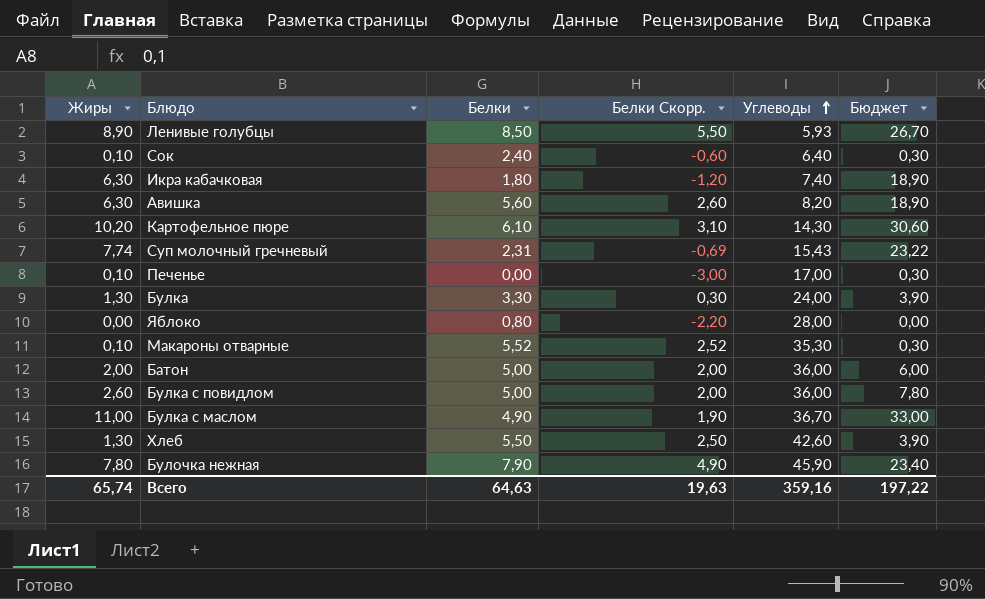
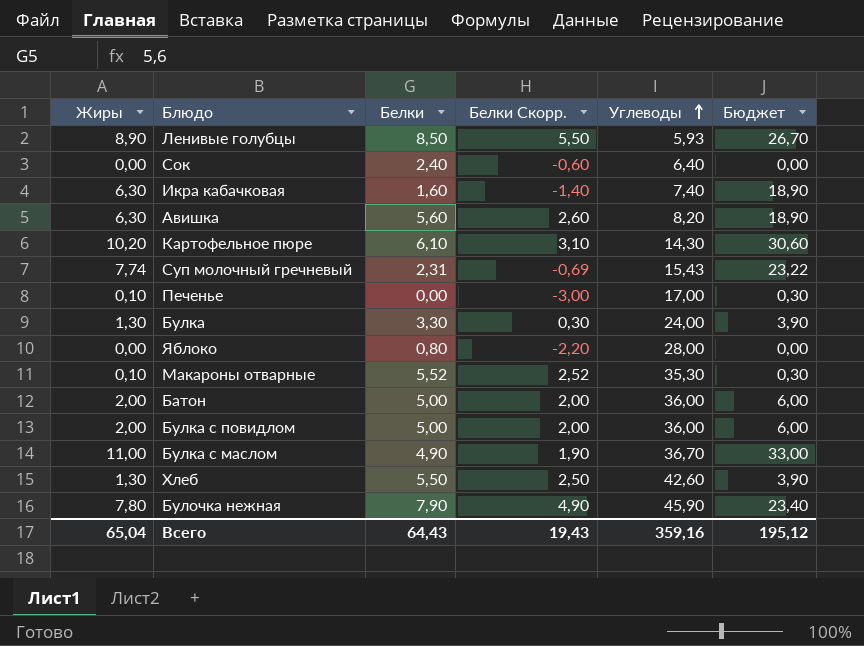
Сок | Жиры: 0,10 -> 0,00
Сок | Бюджет: 0,30 -> 0,00
Икра кабачковая | Белки: 1,80 -> 1,60
Икра кабачковая | Белки Скорр.: -1,20 -> -1,40
Булка с повидлом | Жиры: 2,60 -> 2,00
Булка с повидлом | Бюджет: 7,80 -> 6,00
Всего | Жиры: 65,74 -> 65,04
Всего | Белки: 64,63 -> 64,43
Всего | Белки Скорр.: 19,63 -> 19,43
Всего | Бюджет: 197,22 -> 195,12

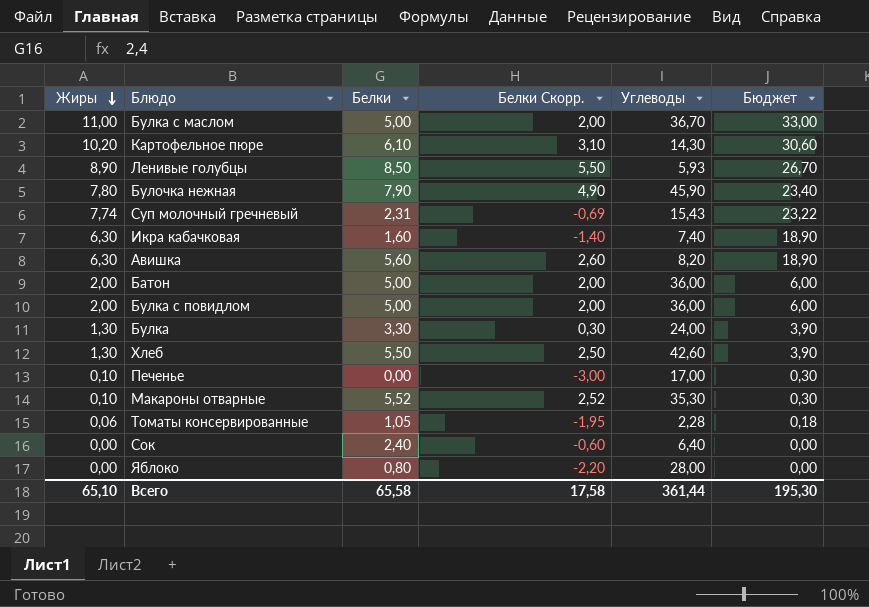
row order: Углеводы ascending -> Жиры descending
Булка с маслом | Белки: 4,90 -> 5,00
Булка с маслом | Белки Скорр.: 1,90 -> 2,00
row Томаты консервированные: none -> 0,06 | 1,05 | -1,95 | 2,28 | 0,18
Всего | Жиры: 65,04 -> 65,10
Всего | Белки: 64,43 -> 65,58
Всего | Белки Скорр.: 19,43 -> 17,58
Всего | Углеводы: 359,16 -> 361,44
Всего | Бюджет: 195,12 -> 195,30

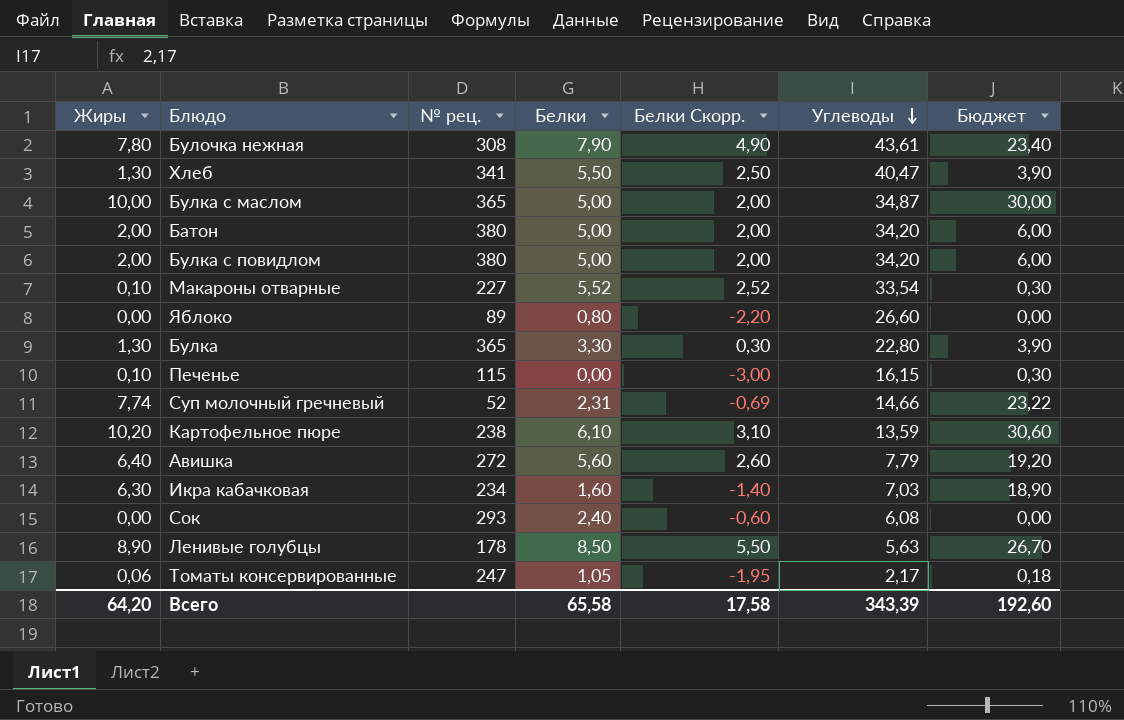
row order: Жиры descending -> Углеводы descending
column № рец. | position: none -> 3
Булочка нежная | Углеводы: 45,90 -> 43,61
Хлеб | Углеводы: 42,60 -> 40,47
Булка с маслом | Жиры: 11,00 -> 10,00
Булка с маслом | Углеводы: 36,70 -> 34,87
Булка с маслом | Бюджет: 33,00 -> 30,00
Батон | Углеводы: 36,00 -> 34,20
Булка с повидлом | Углеводы: 36,00 -> 34,20
Макароны отварные | Углеводы: 35,30 -> 33,54
Яблоко | Углеводы: 28,00 -> 26,60
Булка | Углеводы: 24,00 -> 22,80
Печенье | Углеводы: 17,00 -> 16,15
Суп молочный гречневый | Углеводы: 15,43 -> 14,66
Картофельное пюре | Углеводы: 14,30 -> 13,59
Авишка | Жиры: 6,30 -> 6,40
Авишка | Углеводы: 8,20 -> 7,79
Авишка | Бюджет: 18,90 -> 19,20
Икра кабачковая | Углеводы: 7,40 -> 7,03
Сок | Углеводы: 6,40 -> 6,08
Ленивые голубцы | Углеводы: 5,93 -> 5,63
Томаты консервированные | Углеводы: 2,28 -> 2,17
Всего | Жиры: 65,10 -> 64,20
Всего | Углеводы: 361,44 -> 343,39
Всего | Бюджет: 195,30 -> 192,60

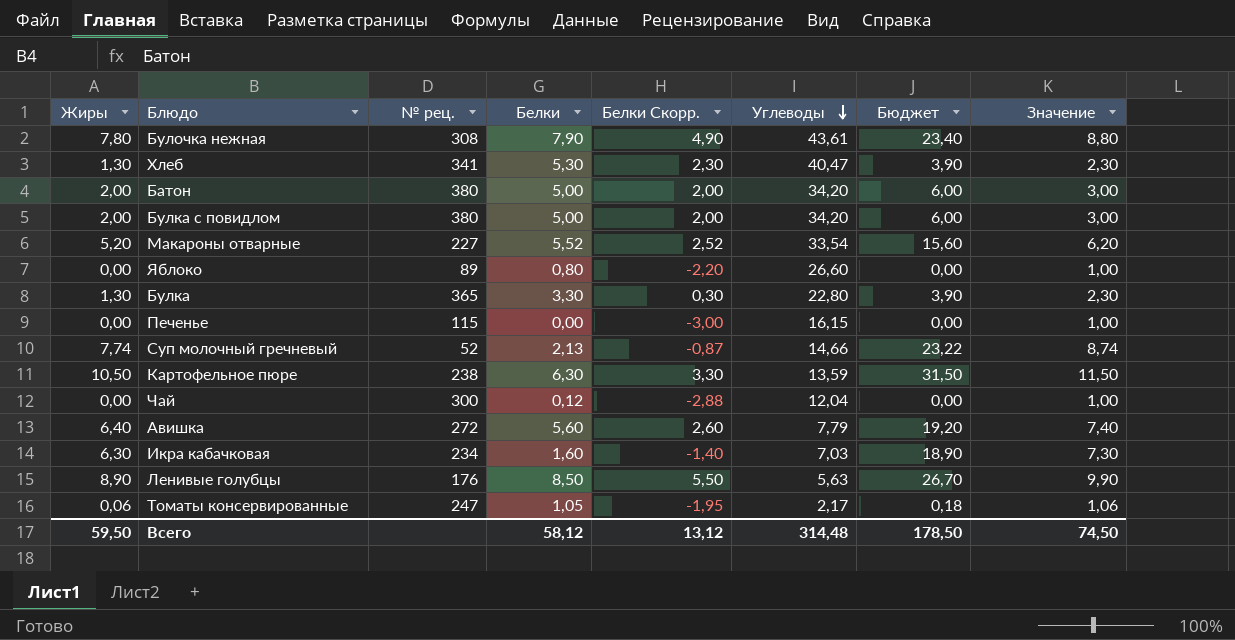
column Значение | formula: none -> [Жиры] + 1
row Булка с маслом: 10,00 | 365 | 5,00 | 2,00 | 34,87 | 30,00 -> none
row Сок: 0,00 | 293 | 2,40 | -0,60 | 6,08 | 0,00 -> none
Хлеб | Белки: 5,50 -> 5,30
Хлеб | Белки Скорр.: 2,50 -> 2,30
Макароны отварные | Жиры: 0,10 -> 5,20
Макароны отварные | Бюджет: 0,30 -> 15,60
Печенье | Жиры: 0,10 -> 0,00
Печенье | Бюджет: 0,30 -> 0,00
Суп молочный гречневый | Белки: 2,31 -> 2,13
Суп молочный гречневый | Белки Скорр.: -0,69 -> -0,87
Картофельное пюре | Жиры: 10,20 -> 10,50
Картофельное пюре | Белки: 6,10 -> 6,30
Картофельное пюре | Белки Скорр.: 3,10 -> 3,30
Картофельное пюре | Бюджет: 30,60 -> 31,50
row Чай: none -> 0,00 | 300 | 0,12 | -2,88 | 12,04 | 0,00 | 1,00
Ленивые голубцы | № рец.: 178 -> 176
Всего | Жиры: 64,20 -> 59,50
Всего | Белки: 65,58 -> 58,12
Всего | Белки Скорр.: 17,58 -> 13,12
Всего | Углеводы: 343,39 -> 314,48
Всего | Бюджет: 192,60 -> 178,50

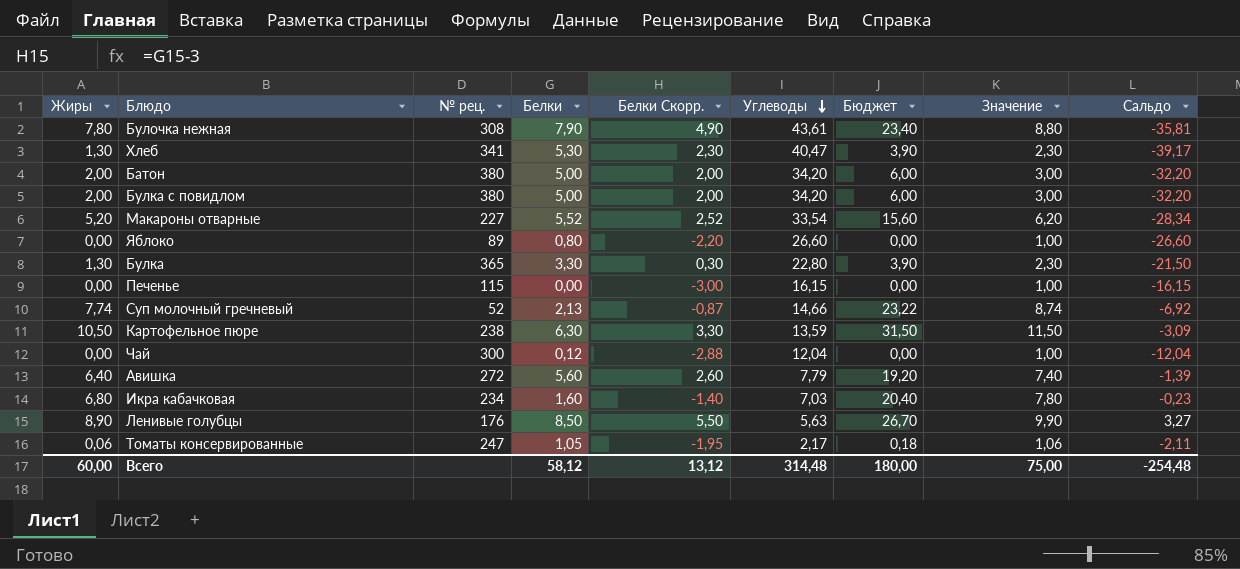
column Сальдо | formula: none -> [Жиры] - [Углеводы]
Икра кабачковая | Жиры: 6,30 -> 6,80
Икра кабачковая | Бюджет: 18,90 -> 20,40
Икра кабачковая | Значение: 7,30 -> 7,80
Всего | Жиры: 59,50 -> 60,00
Всего | Бюджет: 178,50 -> 180,00
Всего | Значение: 74,50 -> 75,00

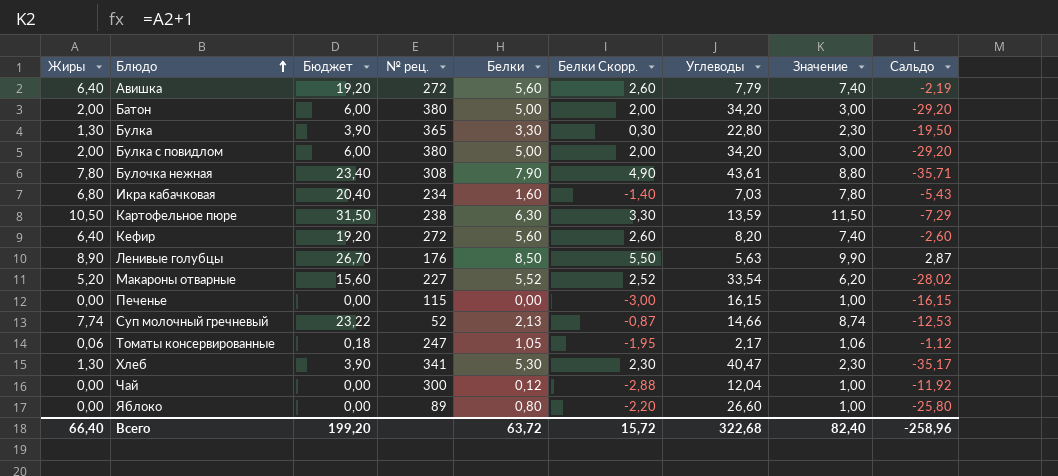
row order: Углеводы descending -> Блюдо ascending
column Бюджет | position: 7 -> 3
column Сальдо | formula: [Жиры] - [Углеводы] -> [Белки] - [Углеводы]
row Кефир: none -> 6,40 | 19,20 | 272 | 5,60 | 2,60 | 8,20 | 7,40 | -2,60
Всего | Жиры: 60,00 -> 66,40
Всего | Бюджет: 180,00 -> 199,20
Всего | Белки: 58,12 -> 63,72
Всего | Белки Скорр.: 13,12 -> 15,72
Всего | Углеводы: 314,48 -> 322,68
Всего | Значение: 75,00 -> 82,40
Всего | Сальдо: -254,48 -> -258,96

